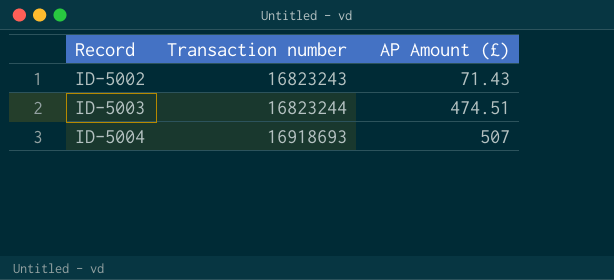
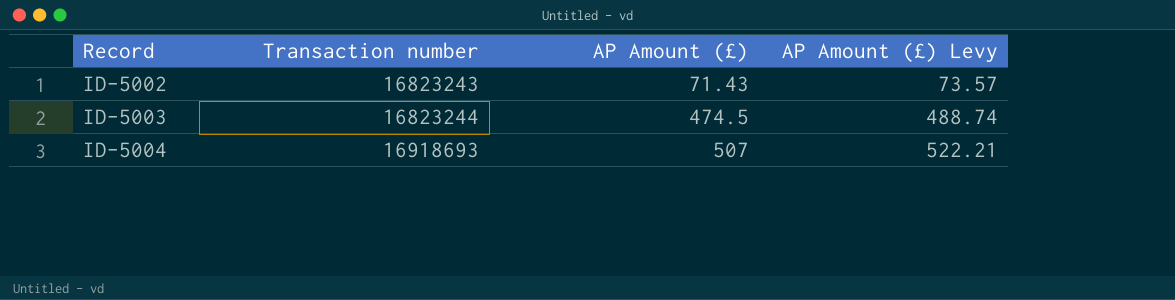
column AP Amount (£) Levy | formula: none -> [AP Amount (£)] * 1.03
ID-5003 | AP Amount (£): 474.51 -> 474.5

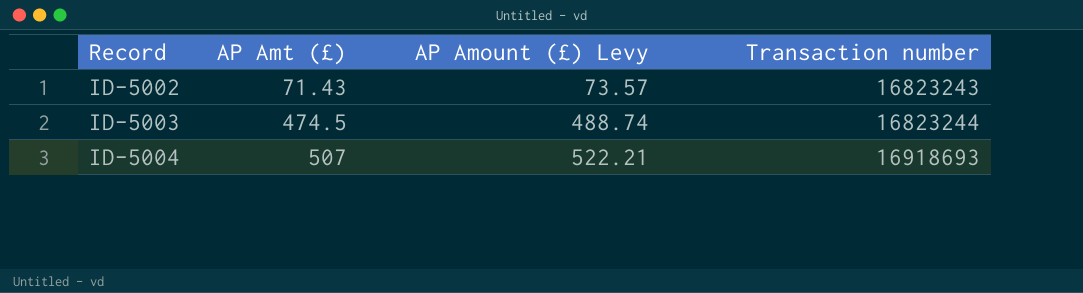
column name: AP Amount (£) -> AP Amt (£)
column Transaction number | position: 2 -> 4

